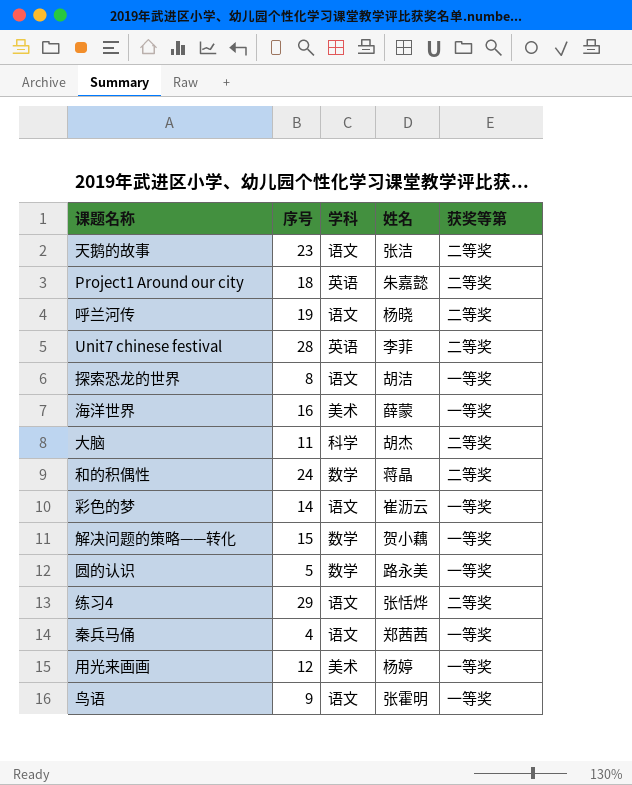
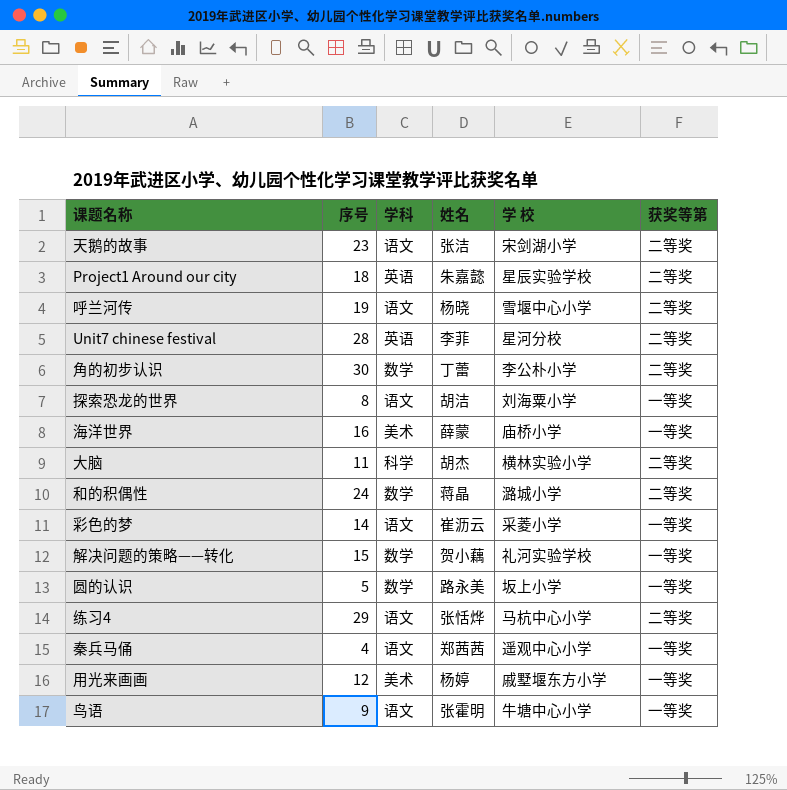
column 学 校 | position: none -> 5
row 角的初步认识: none -> 30 | 数学 | 丁蕾 | 李公朴小学 | 二等奖

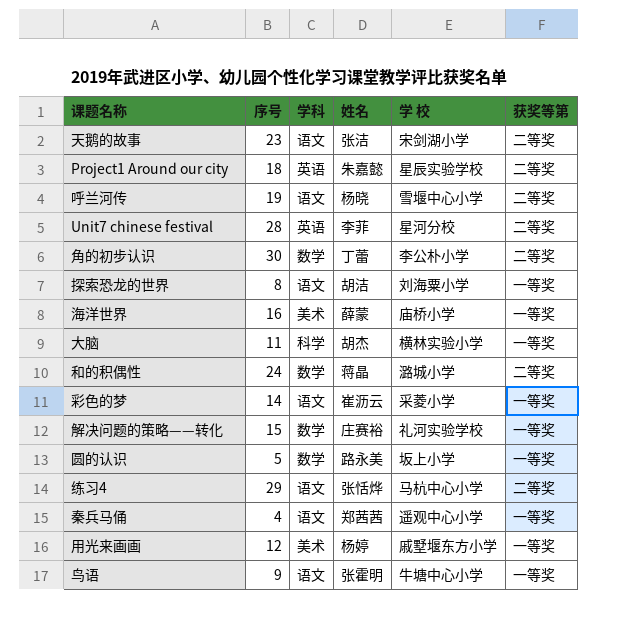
大脑 | 获奖等第: 二等奖 -> 一等奖
解决问题的策略——转化 | 姓名: 贺小藕 -> 庄赛裕

